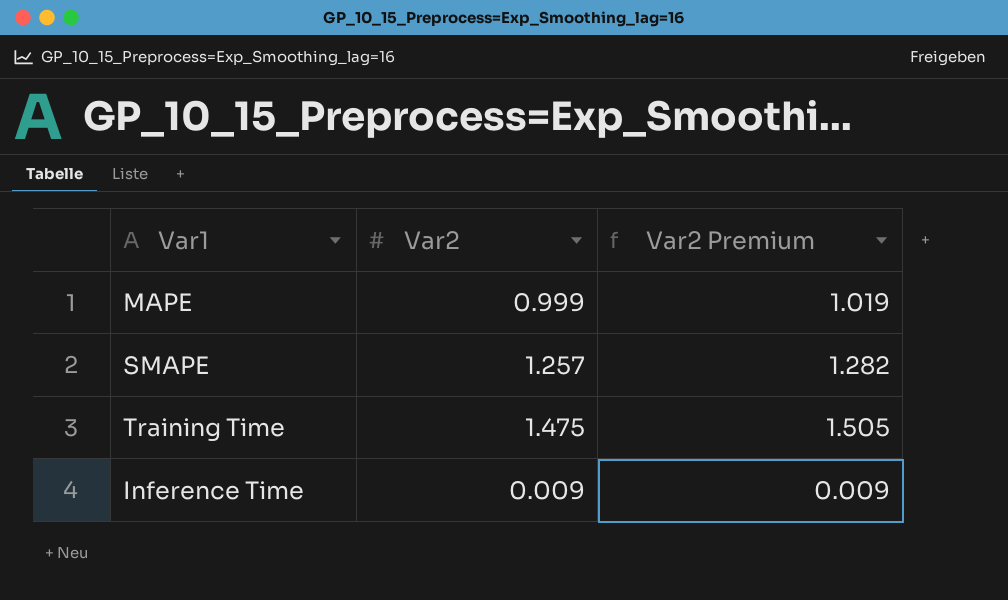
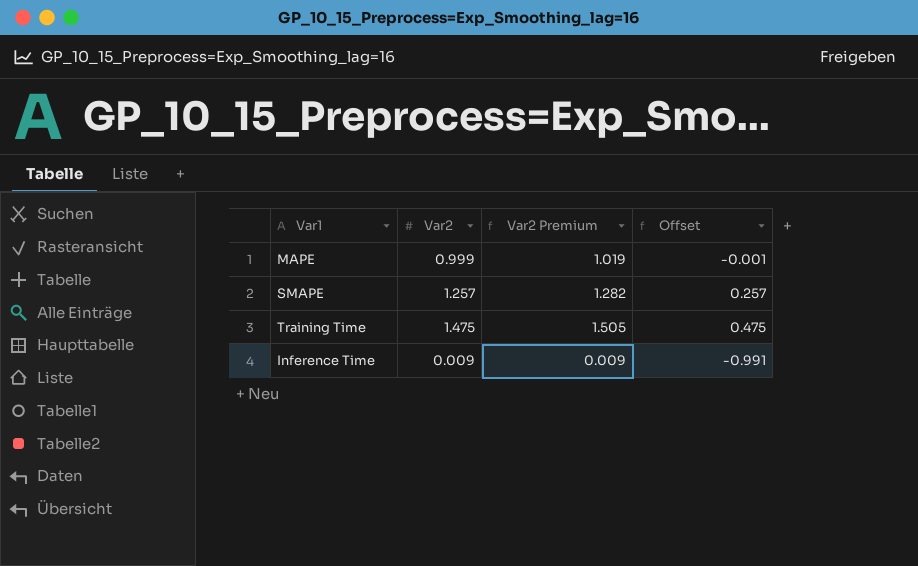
column Offset | formula: none -> [Var2] - 1

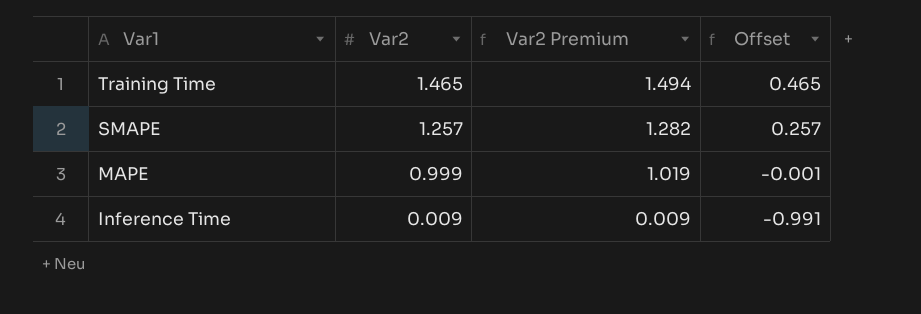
row order: none -> Var1 descending
Training Time | Var2: 1.475 -> 1.465
Training Time | Var2 Premium: 1.505 -> 1.494
Training Time | Offset: 0.475 -> 0.465

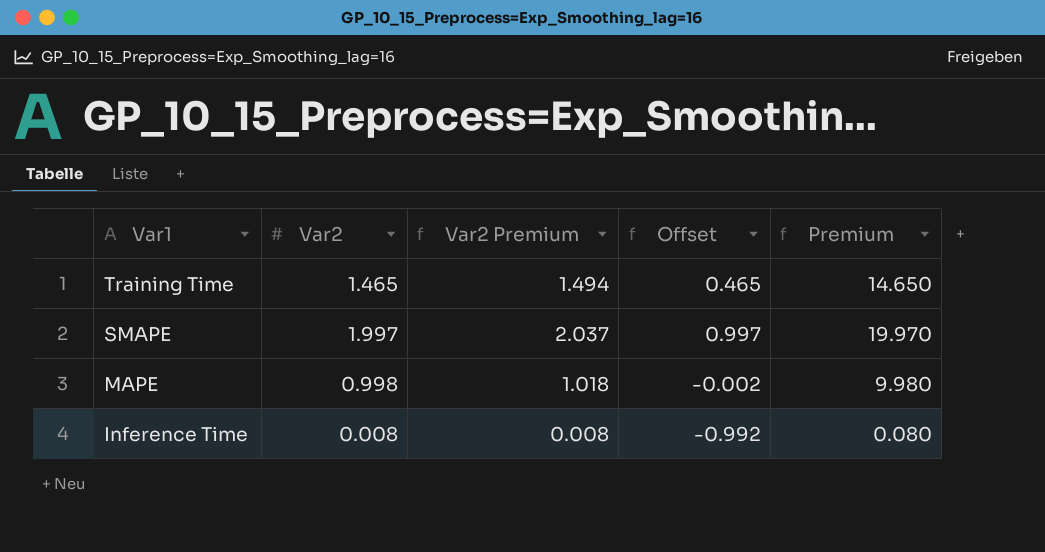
column Premium | formula: none -> [Var2] * 10
SMAPE | Var2: 1.257 -> 1.997
SMAPE | Var2 Premium: 1.282 -> 2.037
SMAPE | Offset: 0.257 -> 0.997
MAPE | Var2: 0.999 -> 0.998
MAPE | Var2 Premium: 1.019 -> 1.018
MAPE | Offset: -0.001 -> -0.002
Inference Time | Var2: 0.009 -> 0.008
Inference Time | Var2 Premium: 0.009 -> 0.008
Inference Time | Offset: -0.991 -> -0.992

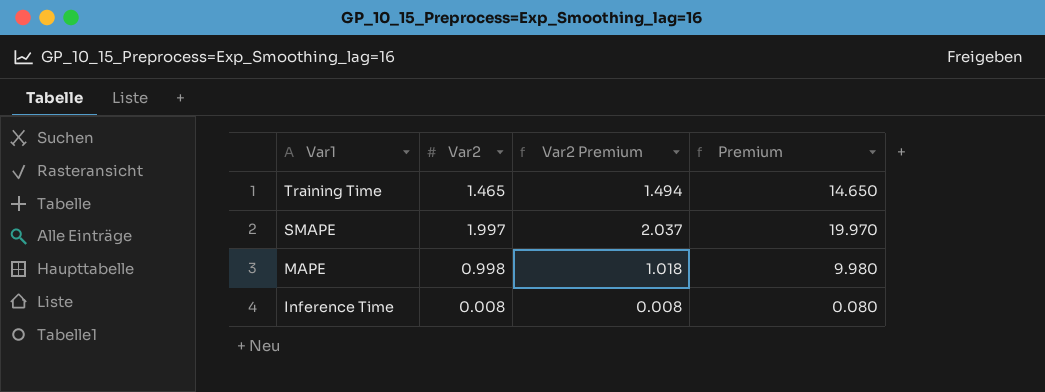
column Offset | formula: [Var2] - 1 -> none

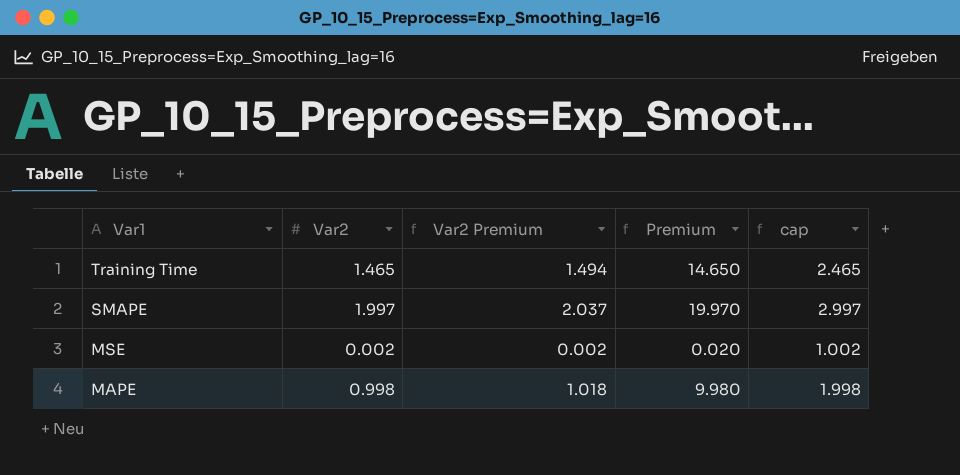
column cap | formula: none -> [Var2] + 1
row Inference Time: 0.008 | 0.008 | 0.080 -> none
row MSE: none -> 0.002 | 0.002 | 0.020 | 1.002

